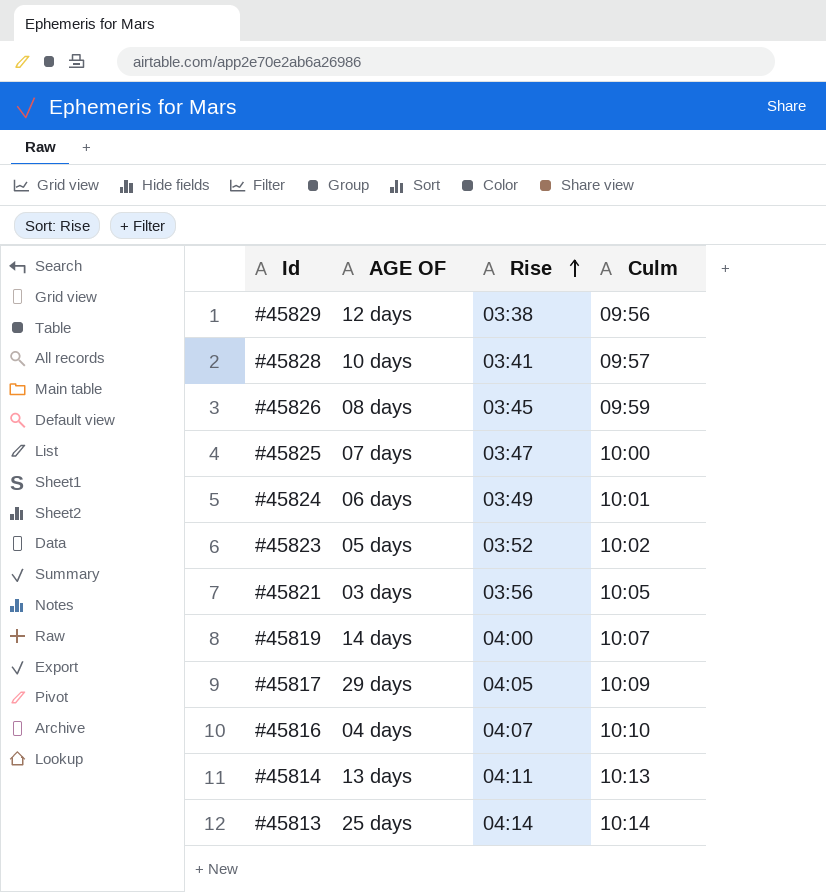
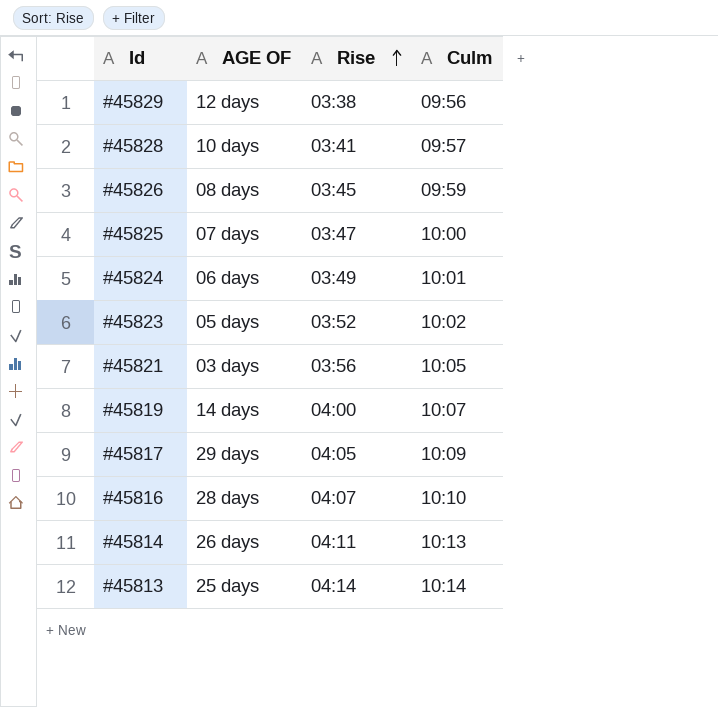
#45816 | AGE OF: 04 days -> 28 days
#45814 | AGE OF: 13 days -> 26 days

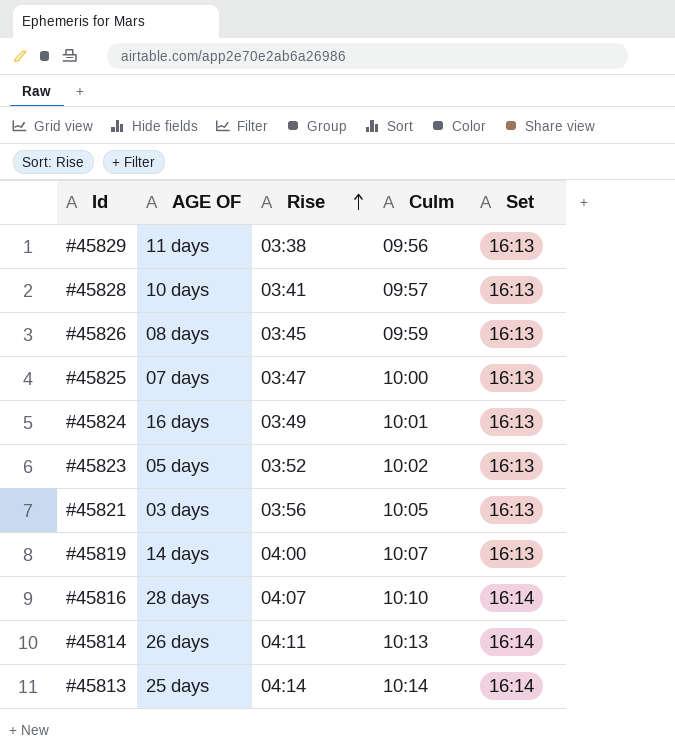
column Set | position: none -> 5
row #45817: 29 days | 04:05 | 10:09 -> none
#45829 | AGE OF: 12 days -> 11 days
#45824 | AGE OF: 06 days -> 16 days

